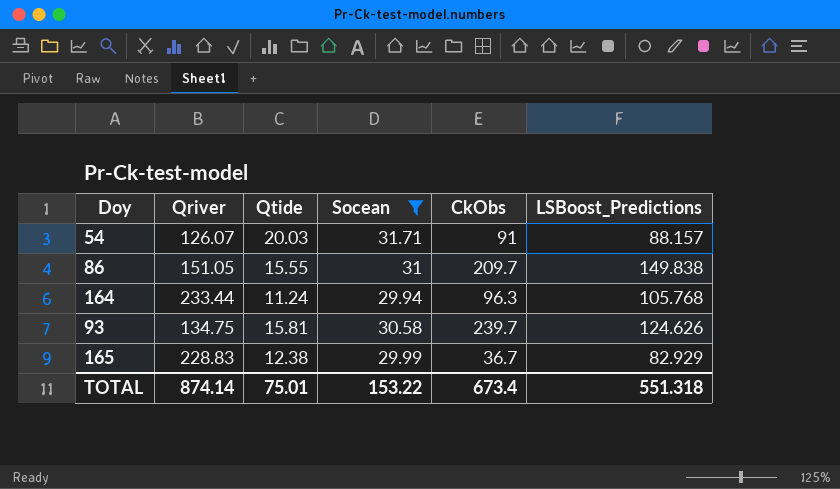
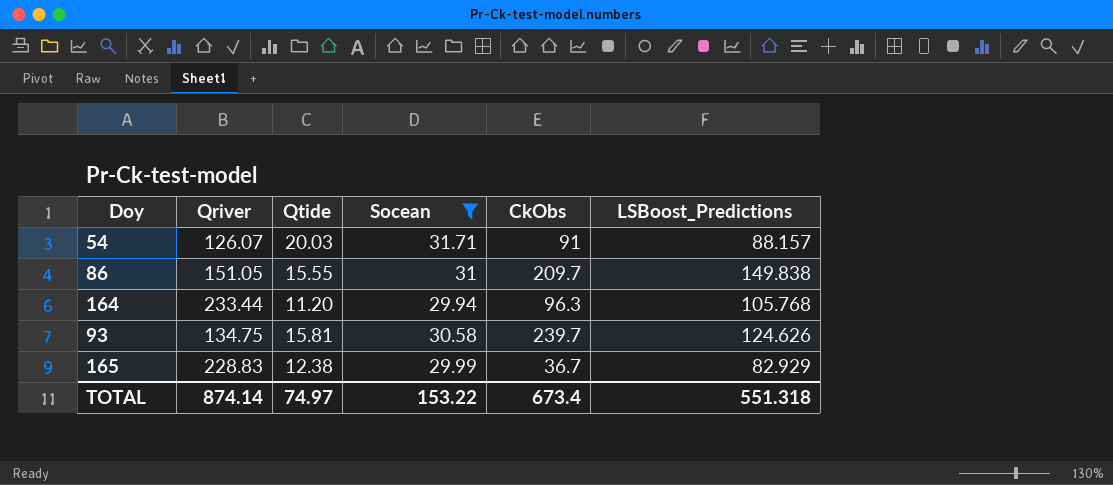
164 | Qtide: 11.24 -> 11.20
TOTAL | Qtide: 75.01 -> 74.97

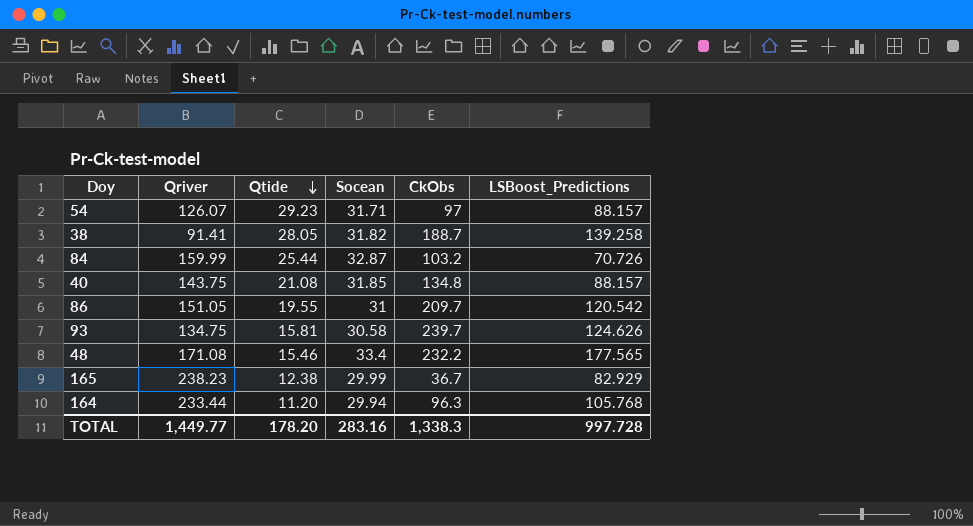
filter: Socean <= 31.71 -> none
row order: none -> Qtide descending
54 | Qtide: 20.03 -> 29.23
54 | CkObs: 91 -> 97
86 | Qtide: 15.55 -> 19.55
86 | LSBoost_Predictions: 149.838 -> 120.542
165 | Qriver: 228.83 -> 238.23
TOTAL | Qriver: 874.14 -> 1,449.77
TOTAL | Qtide: 74.97 -> 178.20
TOTAL | Socean: 153.22 -> 283.16
TOTAL | CkObs: 673.4 -> 1,338.3
TOTAL | LSBoost_Predictions: 551.318 -> 997.728

